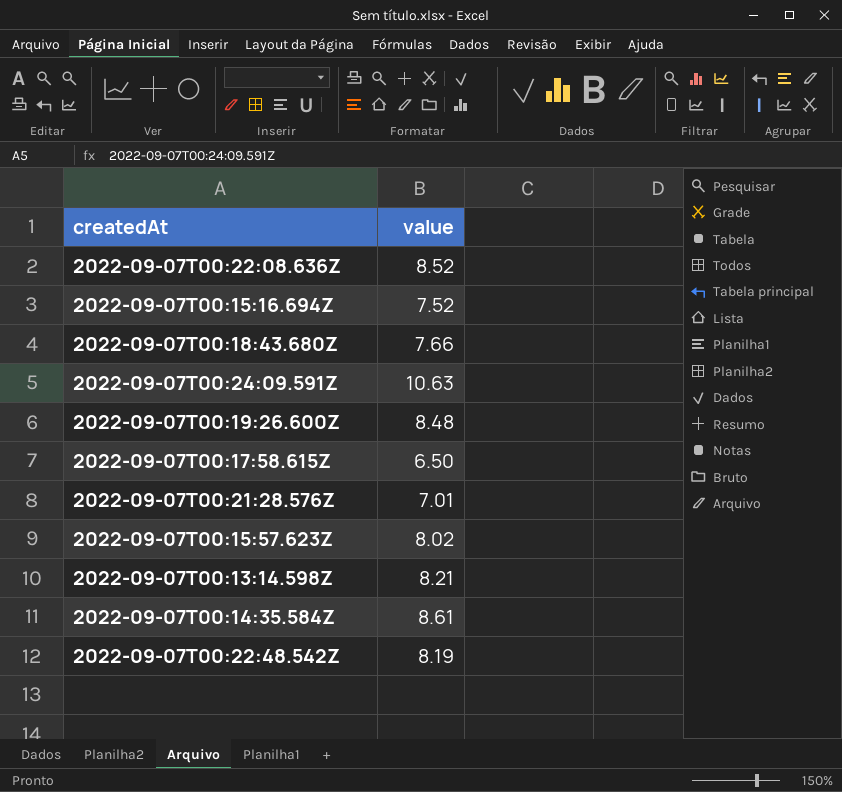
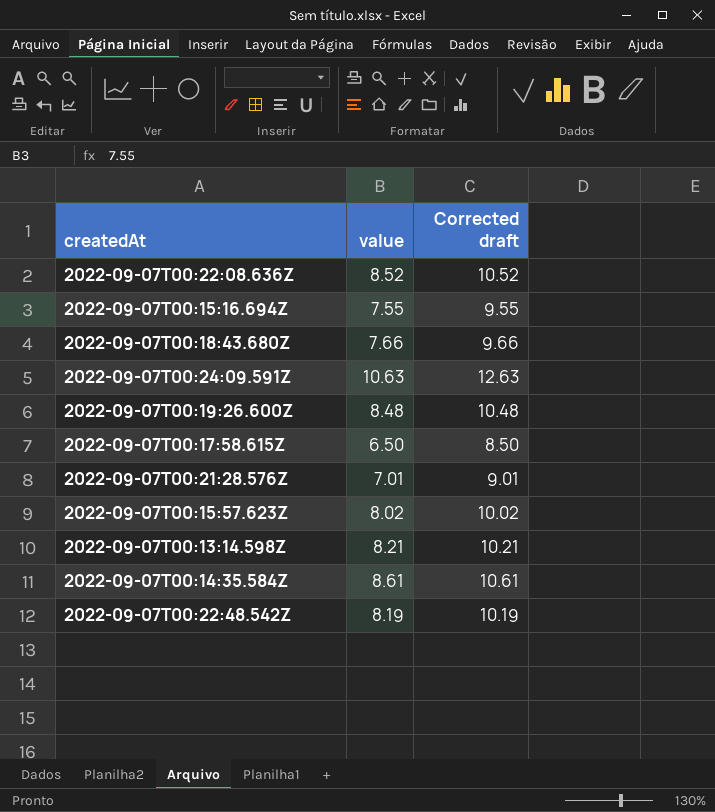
column Corrected draft | formula: none -> [value] + 2
2022-09-07T00:15:16.694Z | value: 7.52 -> 7.55

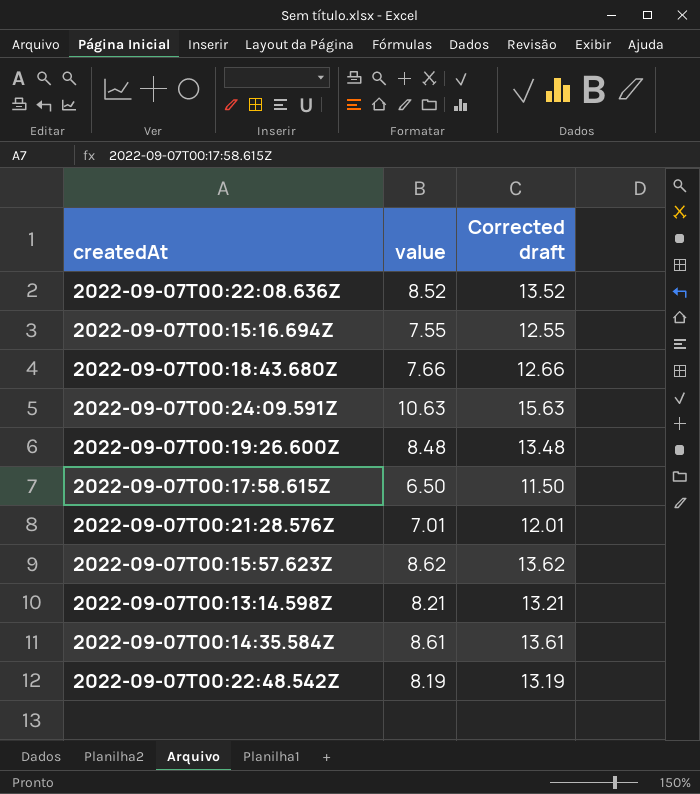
column Corrected draft | formula: [value] + 2 -> [value] + 5
2022-09-07T00:15:57.623Z | value: 8.02 -> 8.62

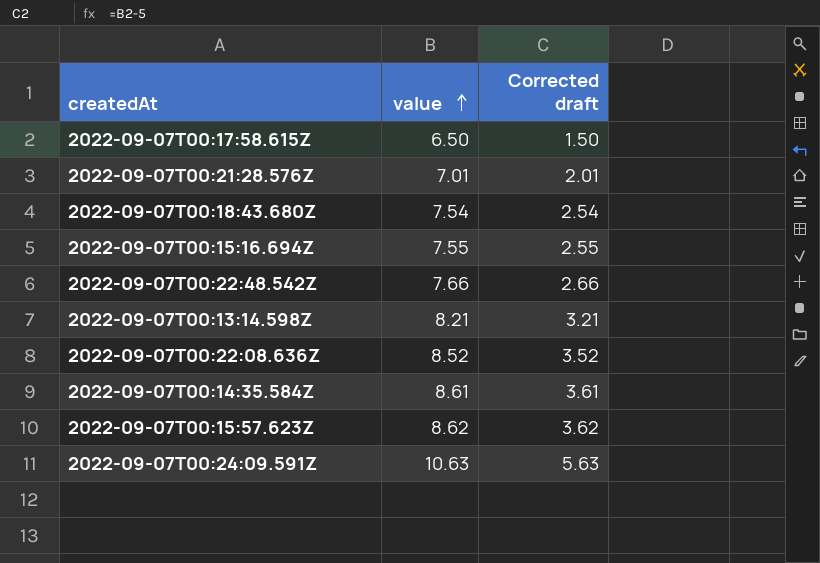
row order: none -> value ascending
column Corrected draft | formula: [value] + 5 -> [value] - 5
row 2022-09-07T00:19:26.600Z: 8.48 | 13.48 -> none
2022-09-07T00:18:43.680Z | value: 7.66 -> 7.54
2022-09-07T00:22:48.542Z | value: 8.19 -> 7.66

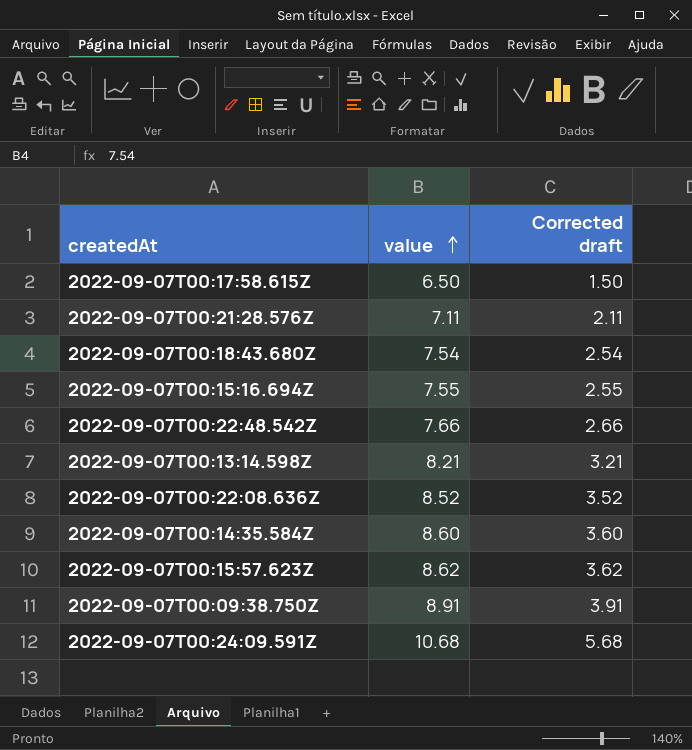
2022-09-07T00:21:28.576Z | value: 7.01 -> 7.11
2022-09-07T00:21:28.576Z | Corrected draft: 2.01 -> 2.11
2022-09-07T00:14:35.584Z | value: 8.61 -> 8.60
2022-09-07T00:14:35.584Z | Corrected draft: 3.61 -> 3.60
row 2022-09-07T00:09:38.750Z: none -> 8.91 | 3.91
2022-09-07T00:24:09.591Z | value: 10.63 -> 10.68
2022-09-07T00:24:09.591Z | Corrected draft: 5.63 -> 5.68

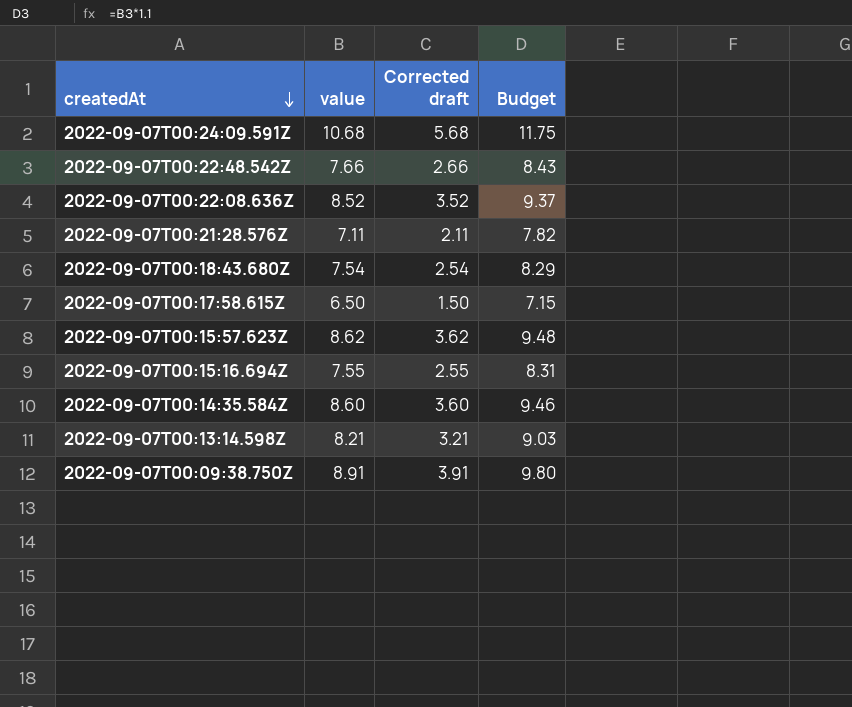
row order: value ascending -> createdAt descending
column Budget | formula: none -> [value] * 1.1

